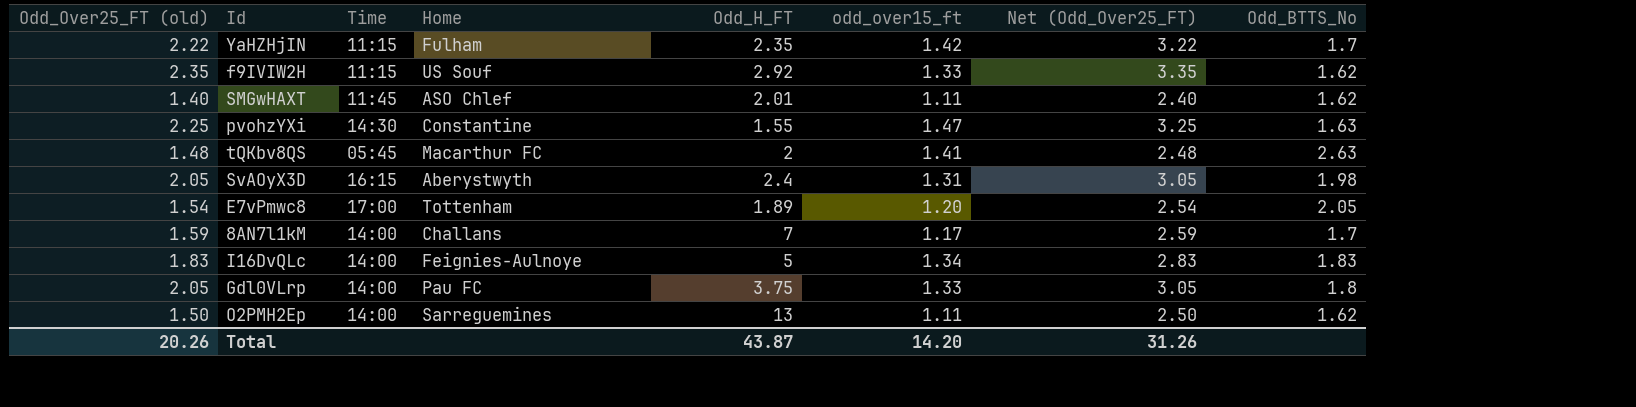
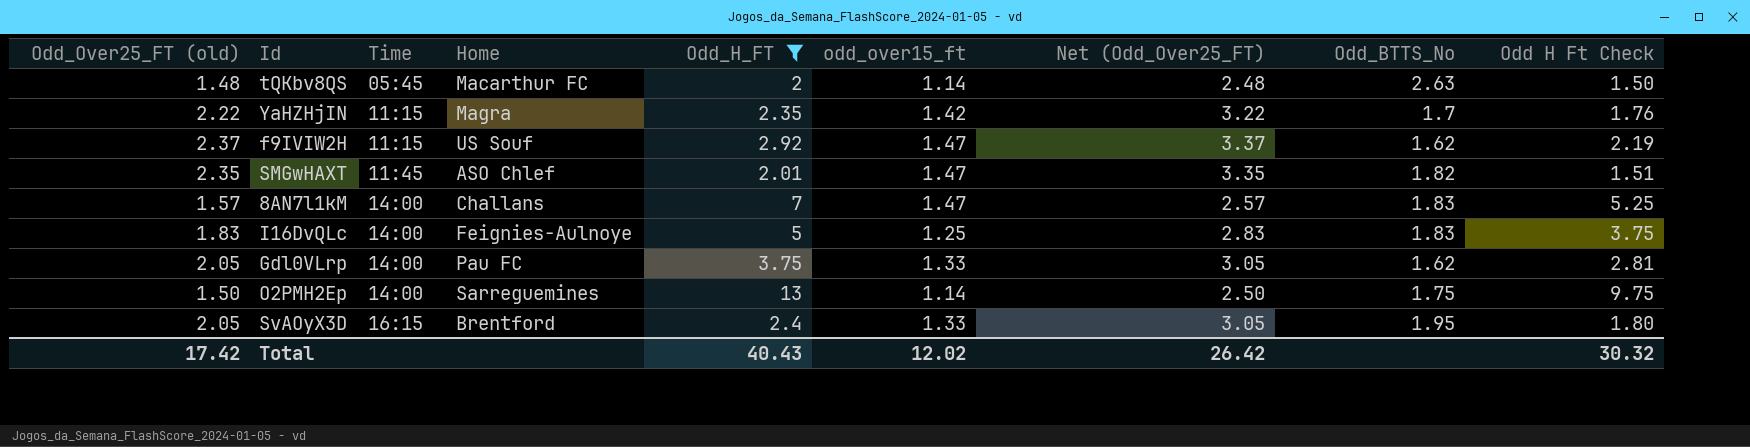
filter: none -> Odd_H_FT >= 2
row order: none -> Time ascending
column Odd H Ft Check | formula: none -> [Odd_H_FT] * 0.75
tQKbv8QS | odd_over15_ft: 1.41 -> 1.14
YaHZHjIN | Home: Fulham -> Magra
f9IVIW2H | Odd_Over25_FT (old): 2.35 -> 2.37
f9IVIW2H | odd_over15_ft: 1.33 -> 1.47
f9IVIW2H | Net (Odd_Over25_FT): 3.35 -> 3.37
SMGwHAXT | Odd_Over25_FT (old): 1.40 -> 2.35
SMGwHAXT | odd_over15_ft: 1.11 -> 1.47
SMGwHAXT | Net (Odd_Over25_FT): 2.40 -> 3.35
SMGwHAXT | Odd_BTTS_No: 1.62 -> 1.82
8AN7l1kM | Odd_Over25_FT (old): 1.59 -> 1.57
8AN7l1kM | odd_over15_ft: 1.17 -> 1.47
8AN7l1kM | Net (Odd_Over25_FT): 2.59 -> 2.57
8AN7l1kM | Odd_BTTS_No: 1.7 -> 1.83
I16DvQLc | odd_over15_ft: 1.34 -> 1.25
Gdl0VLrp | Odd_BTTS_No: 1.8 -> 1.62
O2PMH2Ep | odd_over15_ft: 1.11 -> 1.14
O2PMH2Ep | Odd_BTTS_No: 1.62 -> 1.75
SvAOyX3D | Home: Aberystwyth -> Brentford
SvAOyX3D | odd_over15_ft: 1.31 -> 1.33
SvAOyX3D | Odd_BTTS_No: 1.98 -> 1.95
Total | Odd_Over25_FT (old): 20.26 -> 17.42
Total | Odd_H_FT: 43.87 -> 40.43
Total | odd_over15_ft: 14.20 -> 12.02
Total | Net (Odd_Over25_FT): 31.26 -> 26.42

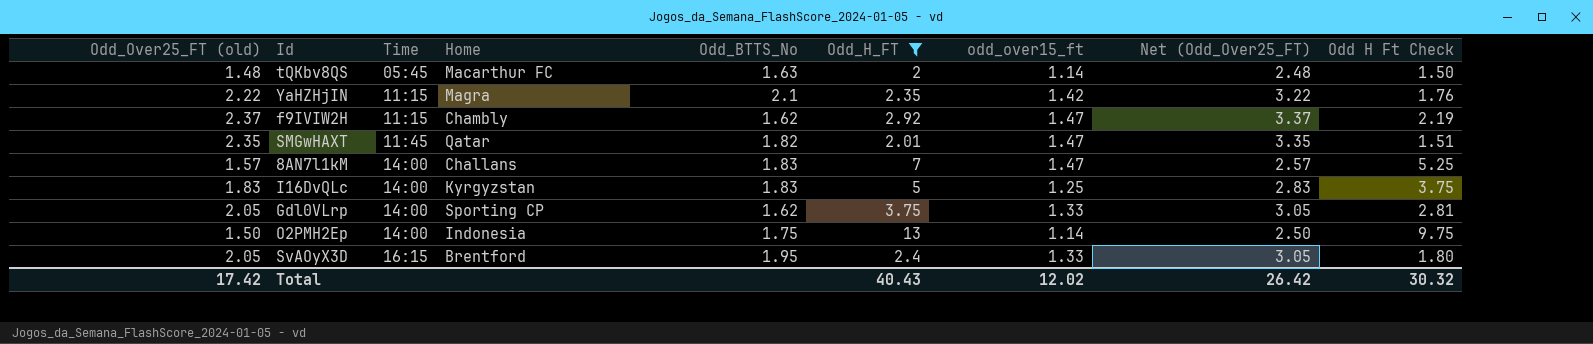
column Odd_BTTS_No | position: 8 -> 5
tQKbv8QS | Odd_BTTS_No: 2.63 -> 1.63
YaHZHjIN | Odd_BTTS_No: 1.7 -> 2.1
f9IVIW2H | Home: US Souf -> Chambly
SMGwHAXT | Home: ASO Chlef -> Qatar
I16DvQLc | Home: Feignies-Aulnoye -> Kyrgyzstan
Gdl0VLrp | Home: Pau FC -> Sporting CP
O2PMH2Ep | Home: Sarreguemines -> Indonesia

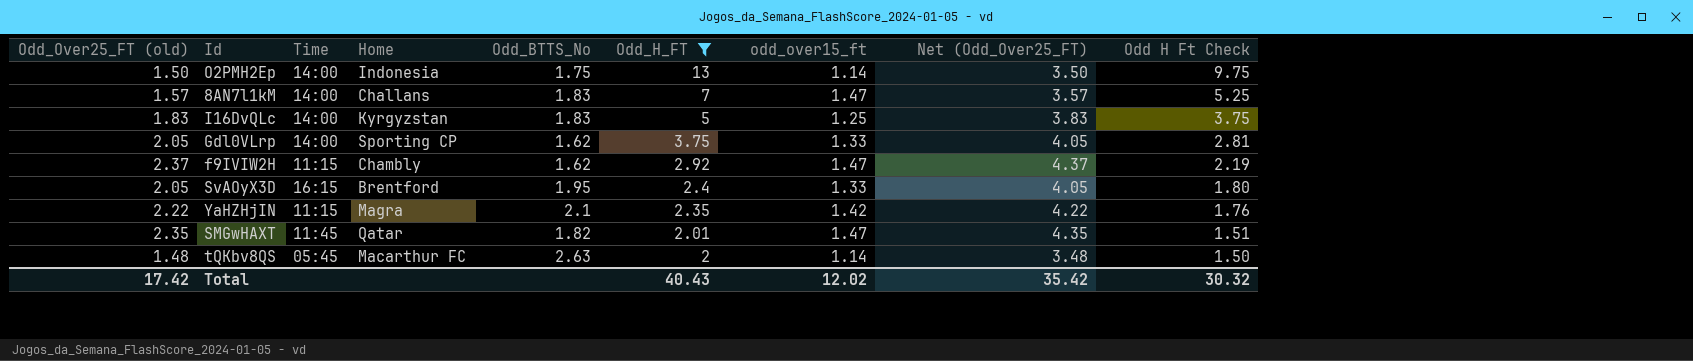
row order: Time ascending -> Odd_H_FT descending
column Net (Odd_Over25_FT) | formula: [Odd_Over25_FT (old)] + 1 -> [Odd_Over25_FT (old)] + 2
tQKbv8QS | Odd_BTTS_No: 1.63 -> 2.63
Total | Net (Odd_Over25_FT): 26.42 -> 35.42

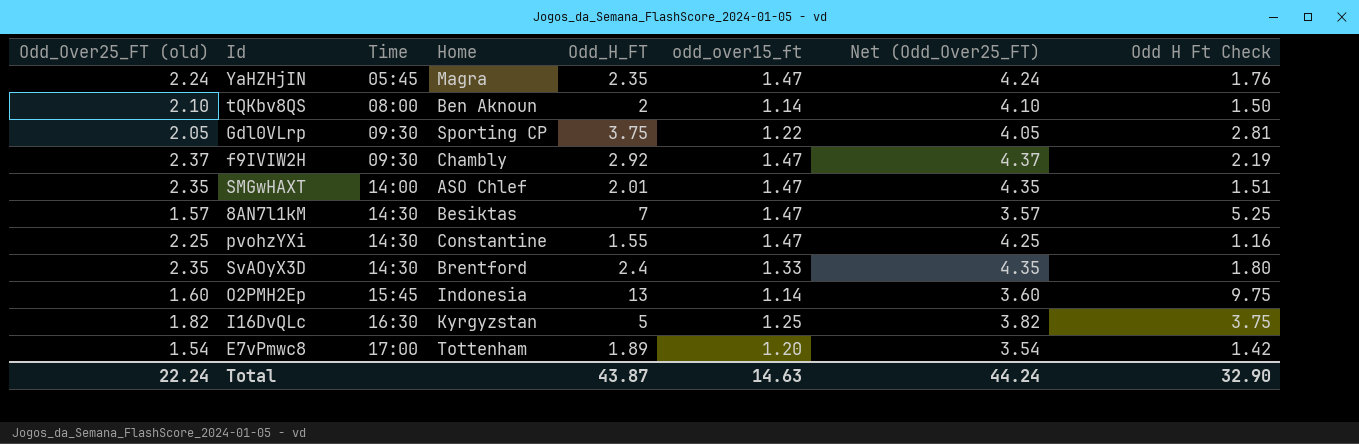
filter: Odd_H_FT >= 2 -> none
row order: Odd_H_FT descending -> Time ascending
column Odd_BTTS_No | position: 5 -> none
YaHZHjIN | Odd_Over25_FT (old): 2.22 -> 2.24
YaHZHjIN | Time: 11:15 -> 05:45
YaHZHjIN | odd_over15_ft: 1.42 -> 1.47
YaHZHjIN | Net (Odd_Over25_FT): 4.22 -> 4.24
tQKbv8QS | Odd_Over25_FT (old): 1.48 -> 2.10
tQKbv8QS | Time: 05:45 -> 08:00
tQKbv8QS | Home: Macarthur FC -> Ben Aknoun
tQKbv8QS | Net (Odd_Over25_FT): 3.48 -> 4.10
Gdl0VLrp | Time: 14:00 -> 09:30
Gdl0VLrp | odd_over15_ft: 1.33 -> 1.22
f9IVIW2H | Time: 11:15 -> 09:30
SMGwHAXT | Time: 11:45 -> 14:00
SMGwHAXT | Home: Qatar -> ASO Chlef
8AN7l1kM | Time: 14:00 -> 14:30
8AN7l1kM | Home: Challans -> Besiktas
SvAOyX3D | Odd_Over25_FT (old): 2.05 -> 2.35
SvAOyX3D | Time: 16:15 -> 14:30
SvAOyX3D | Net (Odd_Over25_FT): 4.05 -> 4.35
O2PMH2Ep | Odd_Over25_FT (old): 1.50 -> 1.60
O2PMH2Ep | Time: 14:00 -> 15:45
O2PMH2Ep | Net (Odd_Over25_FT): 3.50 -> 3.60
I16DvQLc | Odd_Over25_FT (old): 1.83 -> 1.82
I16DvQLc | Time: 14:00 -> 16:30
I16DvQLc | Net (Odd_Over25_FT): 3.83 -> 3.82
Total | Odd_Over25_FT (old): 17.42 -> 22.24
Total | Odd_H_FT: 40.43 -> 43.87
Total | odd_over15_ft: 12.02 -> 14.63
Total | Net (Odd_Over25_FT): 35.42 -> 44.24
Total | Odd H Ft Check: 30.32 -> 32.90

